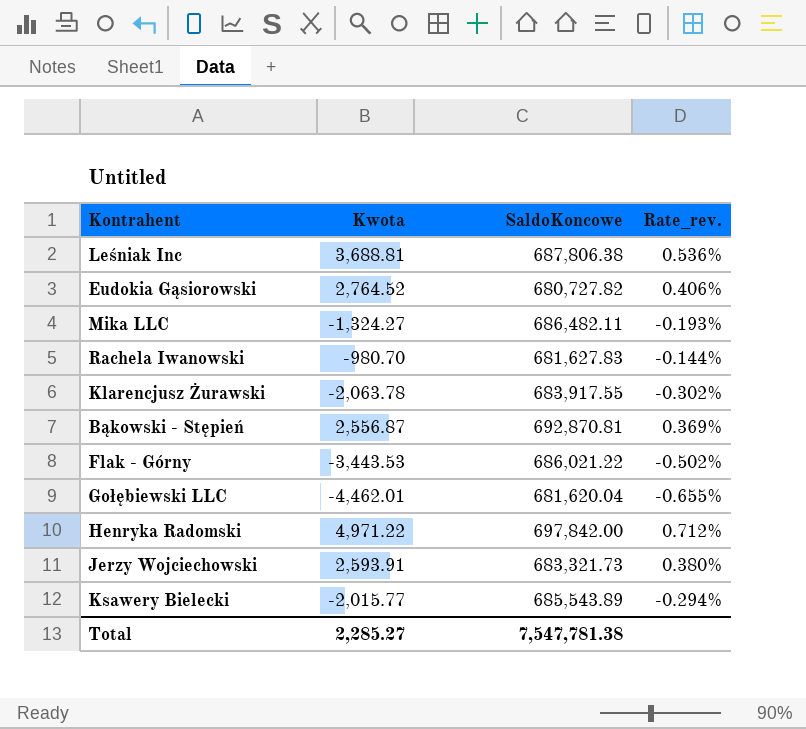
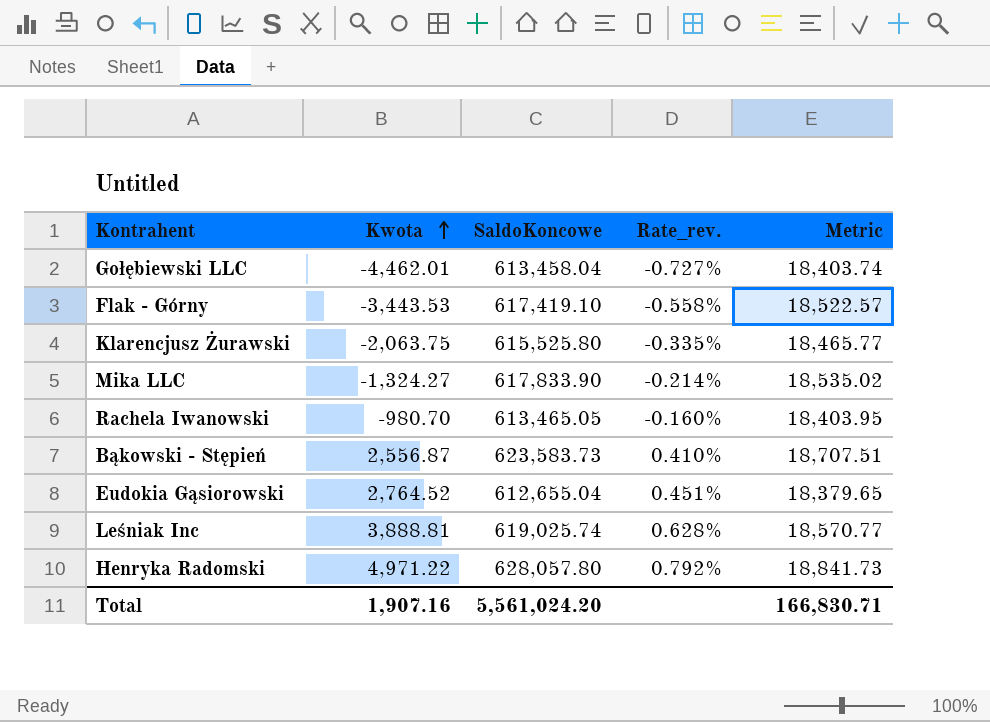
row order: none -> Kwota ascending
column Metric | formula: none -> [SaldoKoncowe] * 0.03
row Jerzy Wojciechowski: 2,593.91 | 683,321.73 | 0.380% -> none
row Ksawery Bielecki: -2,015.77 | 685,543.89 | -0.294% -> none
Gołębiewski LLC | SaldoKoncowe: 681,620.04 -> 613,458.04
Gołębiewski LLC | Rate_rev.: -0.655% -> -0.727%
Flak - Górny | SaldoKoncowe: 686,021.22 -> 617,419.10
Flak - Górny | Rate_rev.: -0.502% -> -0.558%
Klarencjusz Żurawski | Kwota: -2,063.78 -> -2,063.75
Klarencjusz Żurawski | SaldoKoncowe: 683,917.55 -> 615,525.80
Klarencjusz Żurawski | Rate_rev.: -0.302% -> -0.335%
Mika LLC | SaldoKoncowe: 686,482.11 -> 617,833.90
Mika LLC | Rate_rev.: -0.193% -> -0.214%
Rachela Iwanowski | SaldoKoncowe: 681,627.83 -> 613,465.05
Rachela Iwanowski | Rate_rev.: -0.144% -> -0.160%
Bąkowski - Stępień | SaldoKoncowe: 692,870.81 -> 623,583.73
Bąkowski - Stępień | Rate_rev.: 0.369% -> 0.410%
Eudokia Gąsiorowski | SaldoKoncowe: 680,727.82 -> 612,655.04
Eudokia Gąsiorowski | Rate_rev.: 0.406% -> 0.451%
Leśniak Inc | Kwota: 3,688.81 -> 3,888.81
Leśniak Inc | SaldoKoncowe: 687,806.38 -> 619,025.74
Leśniak Inc | Rate_rev.: 0.536% -> 0.628%
Henryka Radomski | SaldoKoncowe: 697,842.00 -> 628,057.80
Henryka Radomski | Rate_rev.: 0.712% -> 0.792%
Total | Kwota: 2,285.27 -> 1,907.16
Total | SaldoKoncowe: 7,547,781.38 -> 5,561,024.20

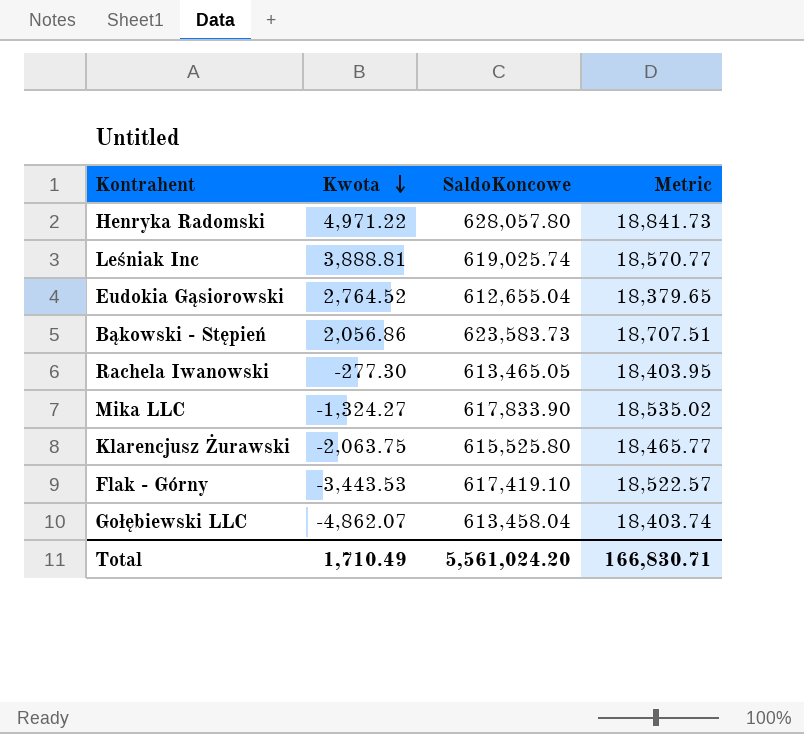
row order: Kwota ascending -> Kwota descending
column Rate_rev. | formula: [Kwota] / [SaldoKoncowe] -> none
Bąkowski - Stępień | Kwota: 2,556.87 -> 2,056.86
Rachela Iwanowski | Kwota: -980.70 -> -277.30
Gołębiewski LLC | Kwota: -4,462.01 -> -4,862.07
Total | Kwota: 1,907.16 -> 1,710.49

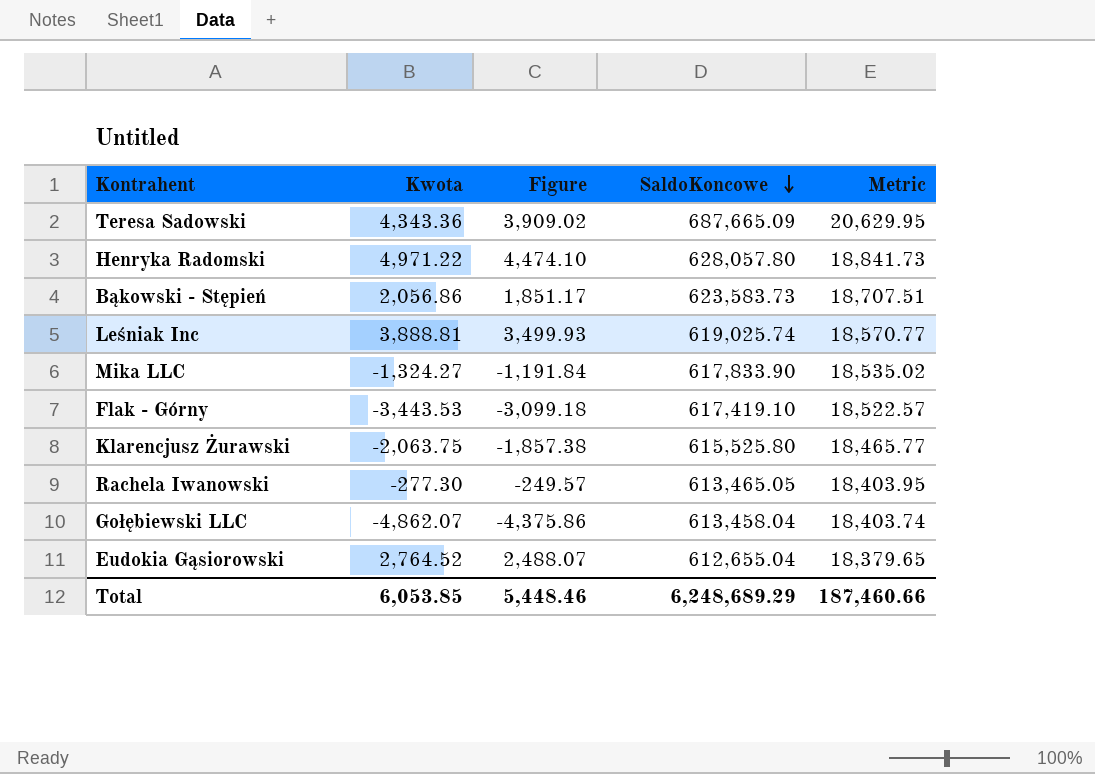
row order: Kwota descending -> SaldoKoncowe descending
column Figure | formula: none -> [Kwota] * 0.9
row Teresa Sadowski: none -> 4,343.36 | 3,909.02 | 687,665.09 | 20,629.95
Total | Kwota: 1,710.49 -> 6,053.85
Total | SaldoKoncowe: 5,561,024.20 -> 6,248,689.29
Total | Metric: 166,830.71 -> 187,460.66

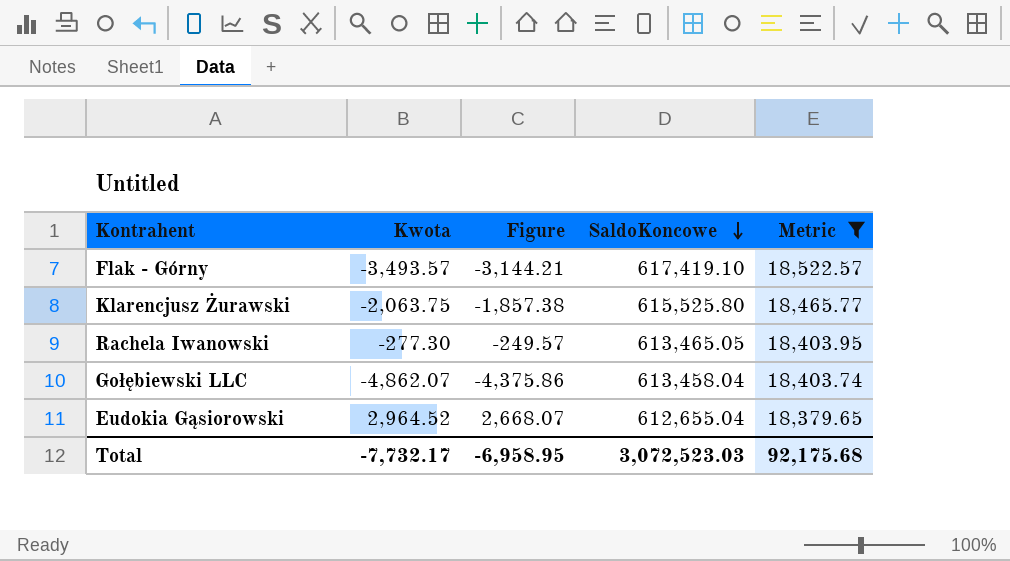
filter: none -> Metric <= 18,522.57
Flak - Górny | Kwota: -3,443.53 -> -3,493.57
Flak - Górny | Figure: -3,099.18 -> -3,144.21
Eudokia Gąsiorowski | Kwota: 2,764.52 -> 2,964.52
Eudokia Gąsiorowski | Figure: 2,488.07 -> 2,668.07
Total | Kwota: 6,053.85 -> -7,732.17
Total | Figure: 5,448.46 -> -6,958.95
Total | SaldoKoncowe: 6,248,689.29 -> 3,072,523.03
Total | Metric: 187,460.66 -> 92,175.68

